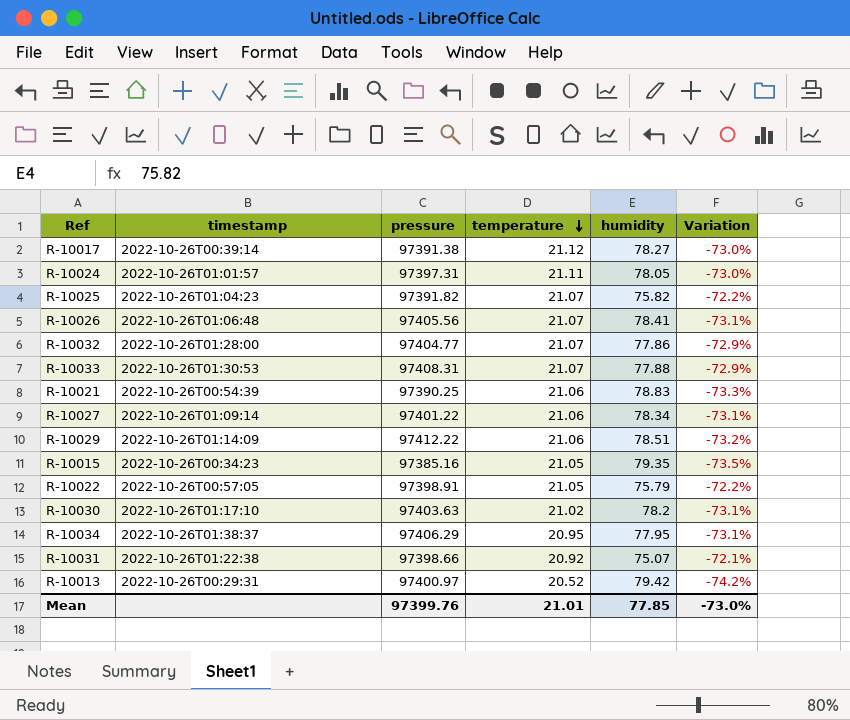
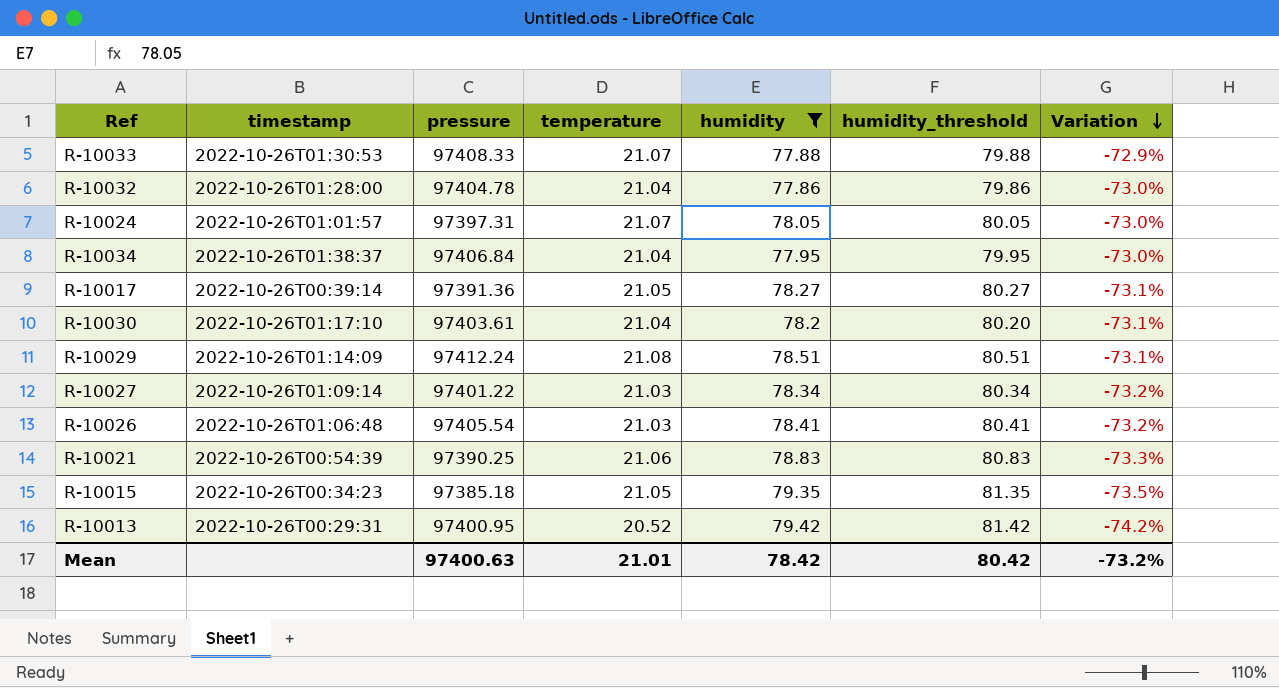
filter: none -> humidity >= 77.86
row order: temperature descending -> Variation descending
column humidity_threshold | formula: none -> [humidity] + 2
R-10033 | pressure: 97408.31 -> 97408.33
R-10032 | pressure: 97404.77 -> 97404.78
R-10032 | temperature: 21.07 -> 21.04
R-10032 | Variation: -72.9% -> -73.0%
R-10024 | temperature: 21.11 -> 21.07
R-10034 | pressure: 97406.29 -> 97406.84
R-10034 | temperature: 20.95 -> 21.04
R-10034 | Variation: -73.1% -> -73.0%
R-10017 | pressure: 97391.38 -> 97391.36
R-10017 | temperature: 21.12 -> 21.05
R-10017 | Variation: -73.0% -> -73.1%
R-10030 | pressure: 97403.63 -> 97403.61
R-10030 | temperature: 21.02 -> 21.04
R-10029 | pressure: 97412.22 -> 97412.24
R-10029 | temperature: 21.06 -> 21.08
R-10029 | Variation: -73.2% -> -73.1%
R-10027 | temperature: 21.06 -> 21.03
R-10027 | Variation: -73.1% -> -73.2%
R-10026 | pressure: 97405.56 -> 97405.54
R-10026 | temperature: 21.07 -> 21.03
R-10026 | Variation: -73.1% -> -73.2%
R-10015 | pressure: 97385.16 -> 97385.18
R-10013 | pressure: 97400.97 -> 97400.95
Mean | pressure: 97399.76 -> 97400.63
Mean | humidity: 77.85 -> 78.42
Mean | Variation: -73.0% -> -73.2%

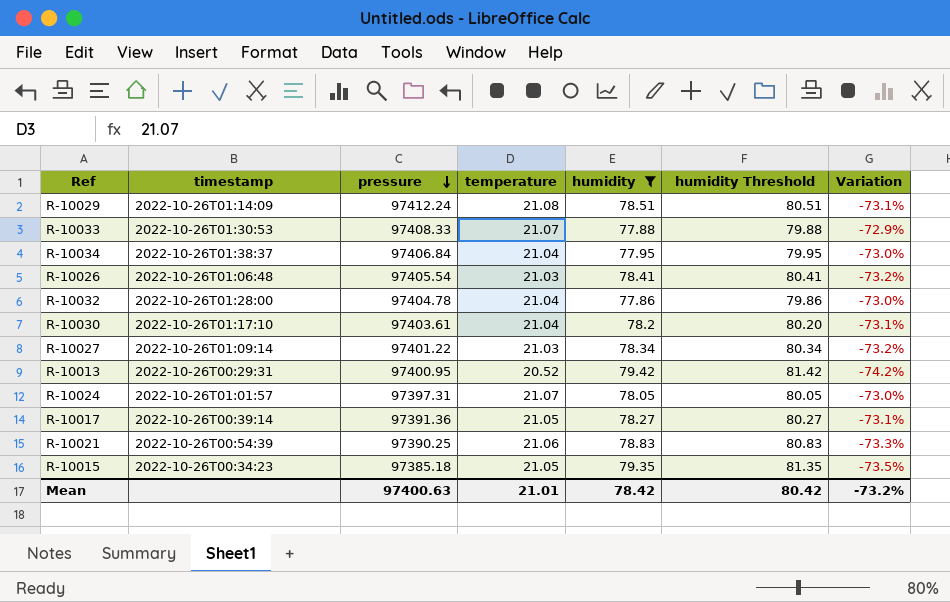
row order: Variation descending -> pressure descending
column name: humidity_threshold -> humidity Threshold

